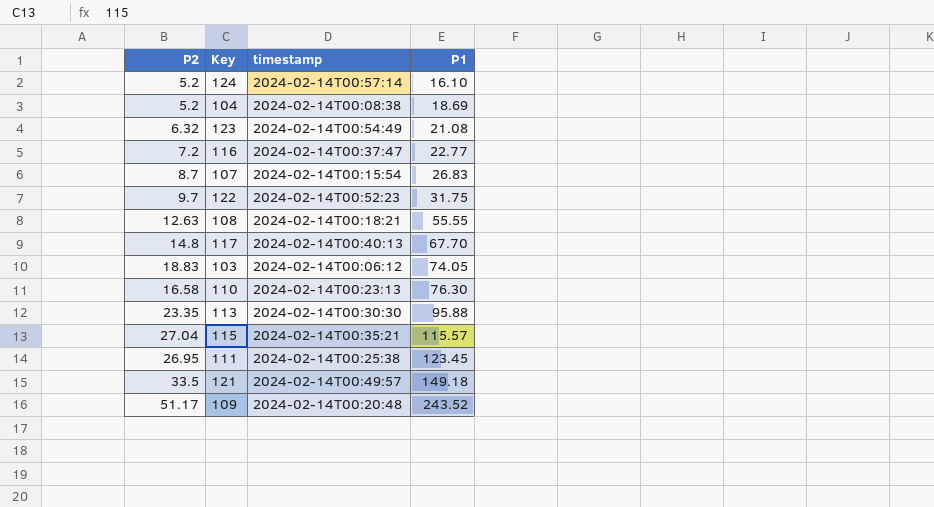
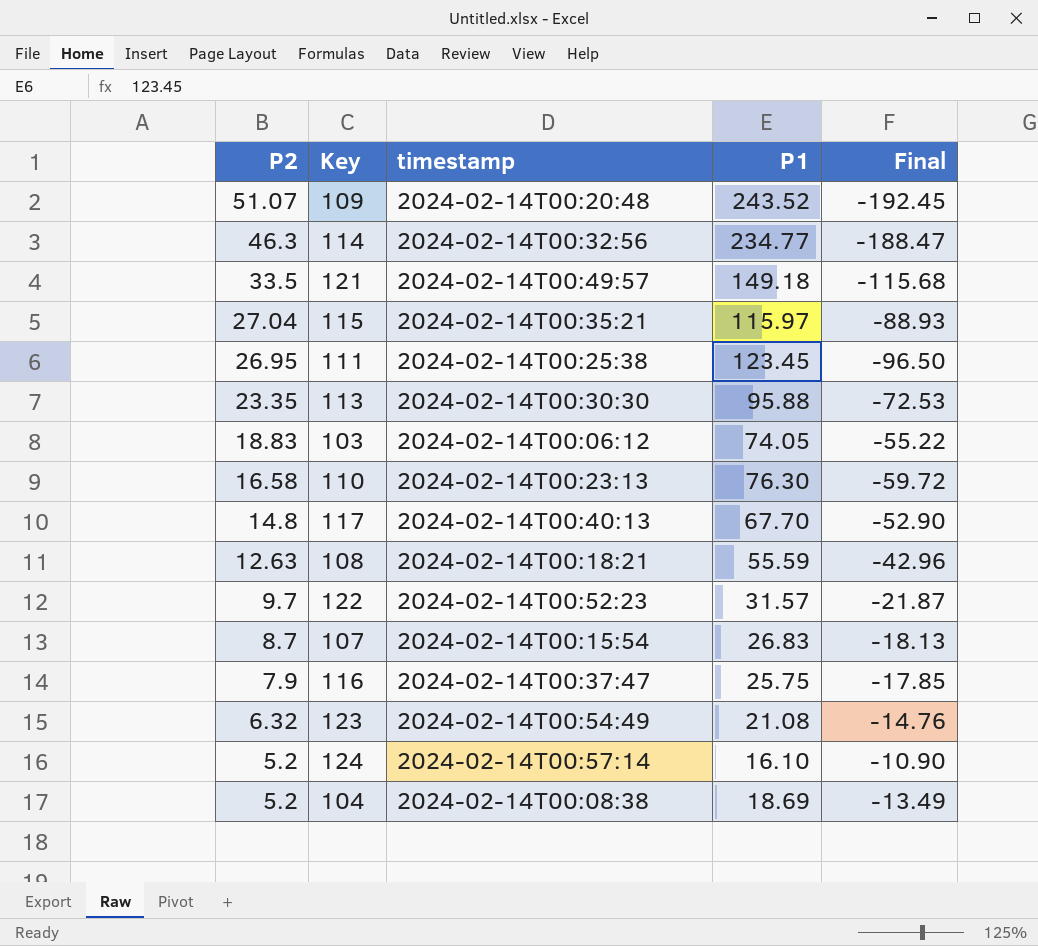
row order: P1 ascending -> P2 descending
column Final | formula: none -> [P2] - [P1]
109 | P2: 51.17 -> 51.07
row 114: none -> 46.3 | 2024-02-14T00:32:56 | 234.77 | -188.47
115 | P1: 115.57 -> 115.97
108 | P1: 55.55 -> 55.59
122 | P1: 31.75 -> 31.57
116 | P2: 7.2 -> 7.9
116 | P1: 22.77 -> 25.75

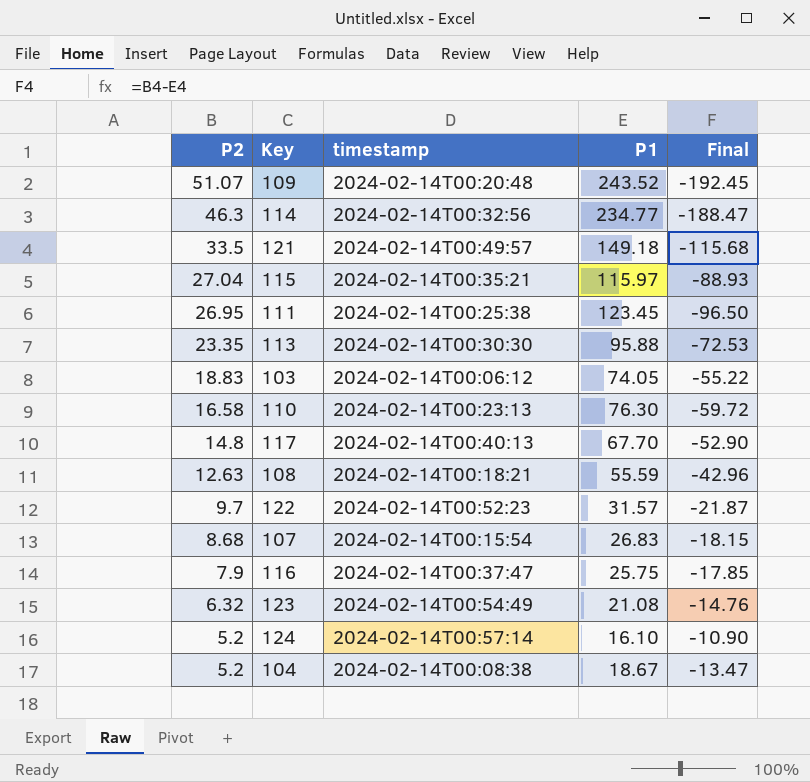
107 | P2: 8.7 -> 8.68
107 | Final: -18.13 -> -18.15
104 | P1: 18.69 -> 18.67
104 | Final: -13.49 -> -13.47

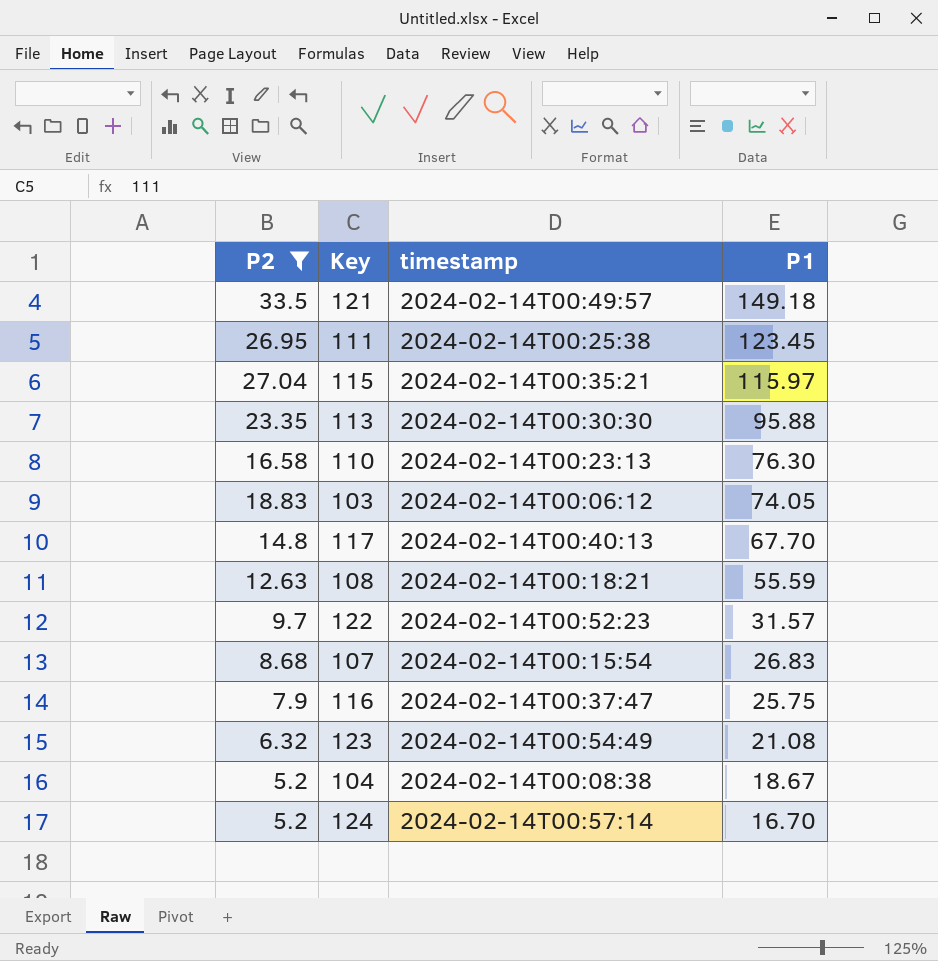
filter: none -> P2 <= 33.5
row order: P2 descending -> P1 descending
column Final | formula: [P2] - [P1] -> none
124 | P1: 16.10 -> 16.70

